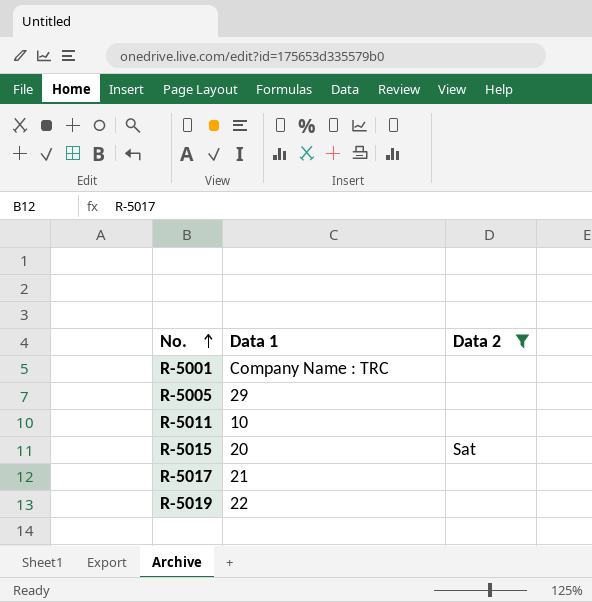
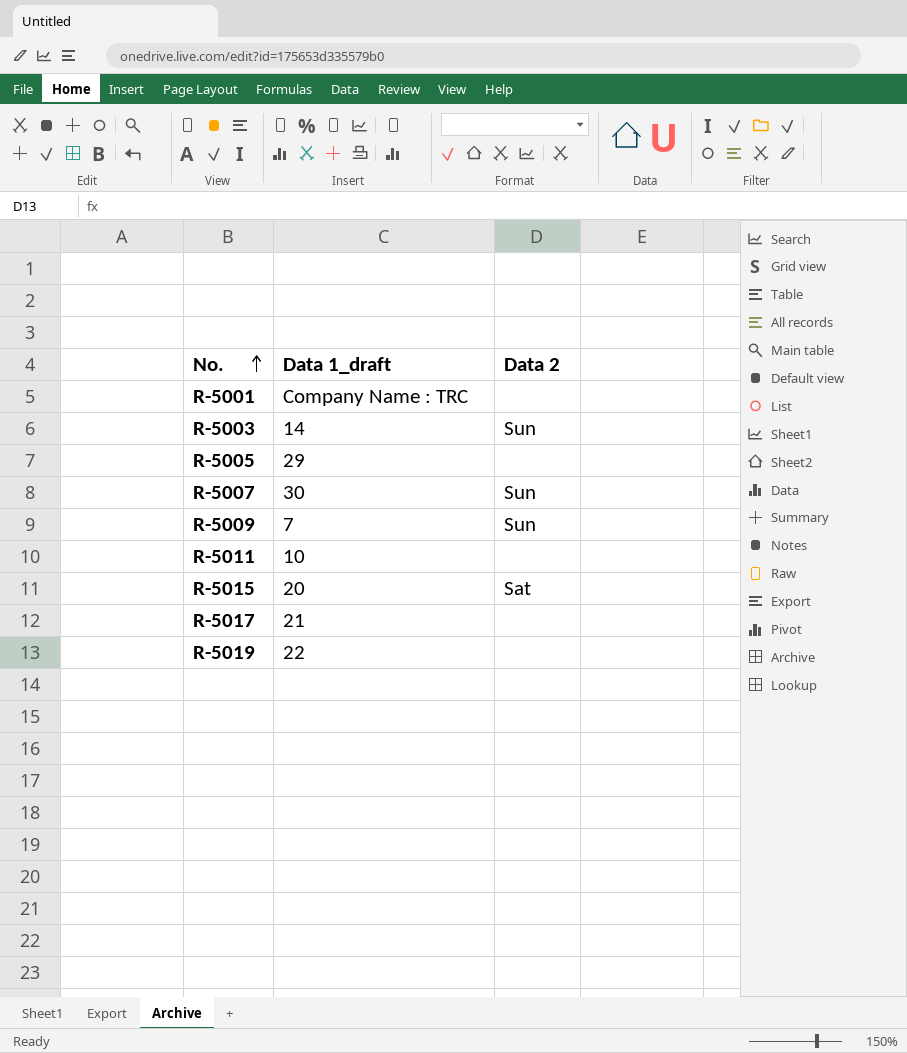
filter: Data 2 != Sun -> none
column name: Data 1 -> Data 1_draft

